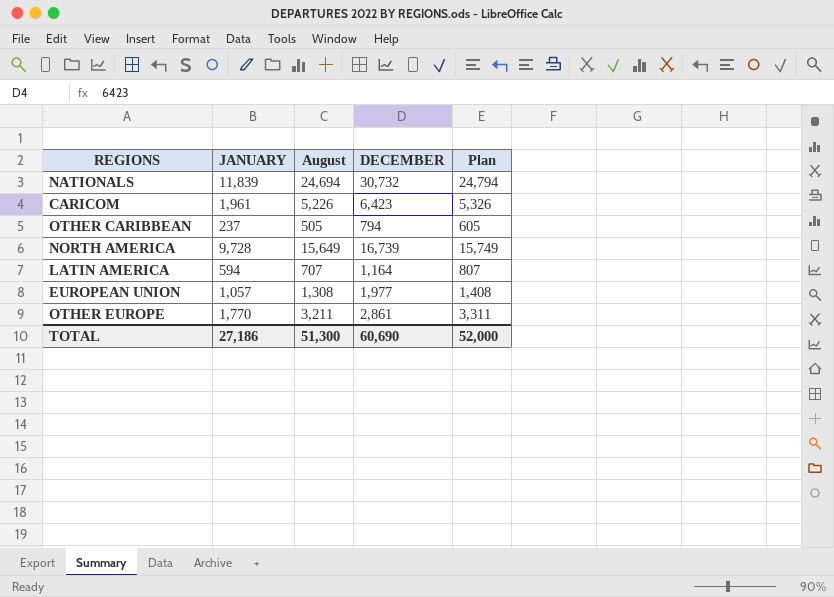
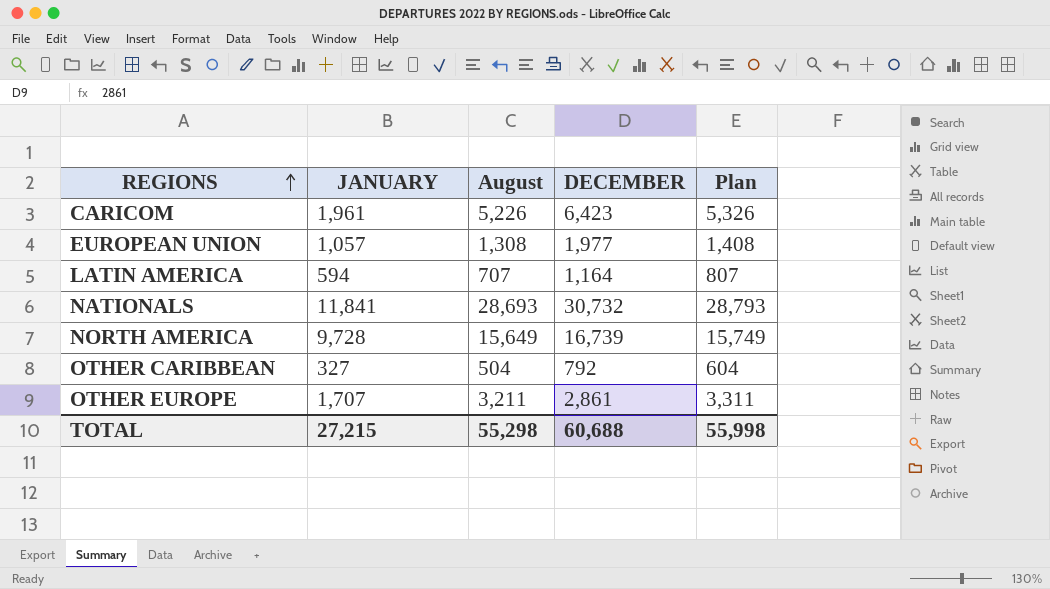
row order: none -> REGIONS ascending
NATIONALS | JANUARY: 11,839 -> 11,841
NATIONALS | August: 24,694 -> 28,693
NATIONALS | Plan: 24,794 -> 28,793
OTHER CARIBBEAN | JANUARY: 237 -> 327
OTHER CARIBBEAN | August: 505 -> 504
OTHER CARIBBEAN | DECEMBER: 794 -> 792
OTHER CARIBBEAN | Plan: 605 -> 604
OTHER EUROPE | JANUARY: 1,770 -> 1,707
TOTAL | JANUARY: 27,186 -> 27,215
TOTAL | August: 51,300 -> 55,298
TOTAL | DECEMBER: 60,690 -> 60,688
TOTAL | Plan: 52,000 -> 55,998

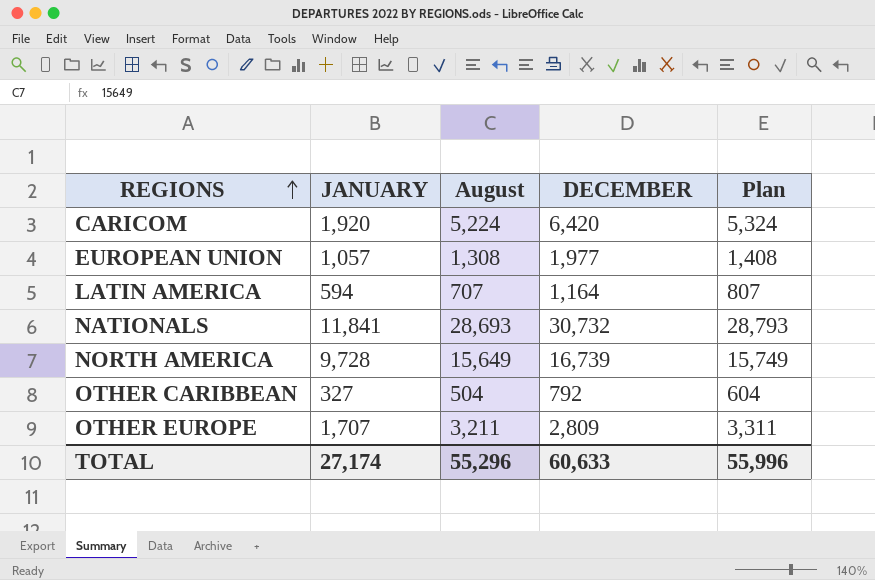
CARICOM | JANUARY: 1,961 -> 1,920
CARICOM | August: 5,226 -> 5,224
CARICOM | DECEMBER: 6,423 -> 6,420
CARICOM | Plan: 5,326 -> 5,324
OTHER EUROPE | DECEMBER: 2,861 -> 2,809
TOTAL | JANUARY: 27,215 -> 27,174
TOTAL | August: 55,298 -> 55,296
TOTAL | DECEMBER: 60,688 -> 60,633
TOTAL | Plan: 55,998 -> 55,996

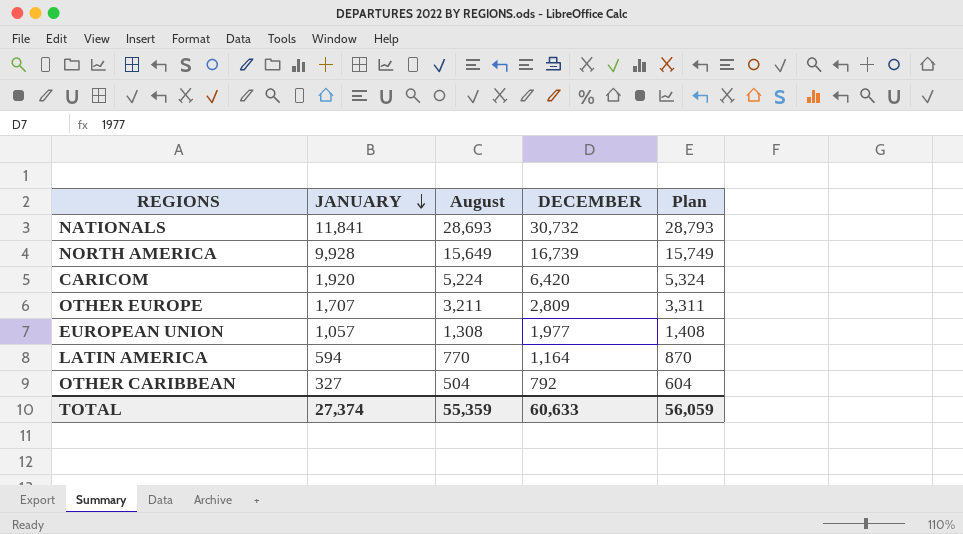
row order: REGIONS ascending -> JANUARY descending
NORTH AMERICA | JANUARY: 9,728 -> 9,928
LATIN AMERICA | August: 707 -> 770
LATIN AMERICA | Plan: 807 -> 870
TOTAL | JANUARY: 27,174 -> 27,374
TOTAL | August: 55,296 -> 55,359
TOTAL | Plan: 55,996 -> 56,059

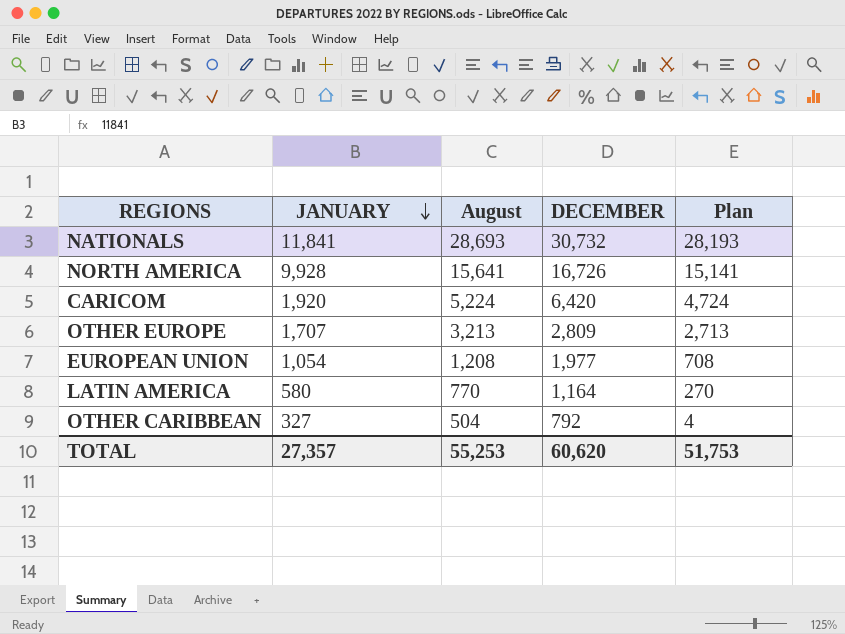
column Plan | formula: [August] + 100 -> [August] - 500
NORTH AMERICA | August: 15,649 -> 15,641
NORTH AMERICA | DECEMBER: 16,739 -> 16,726
OTHER EUROPE | August: 3,211 -> 3,213
EUROPEAN UNION | JANUARY: 1,057 -> 1,054
EUROPEAN UNION | August: 1,308 -> 1,208
LATIN AMERICA | JANUARY: 594 -> 580
TOTAL | JANUARY: 27,374 -> 27,357
TOTAL | August: 55,359 -> 55,253
TOTAL | DECEMBER: 60,633 -> 60,620
TOTAL | Plan: 56,059 -> 51,753

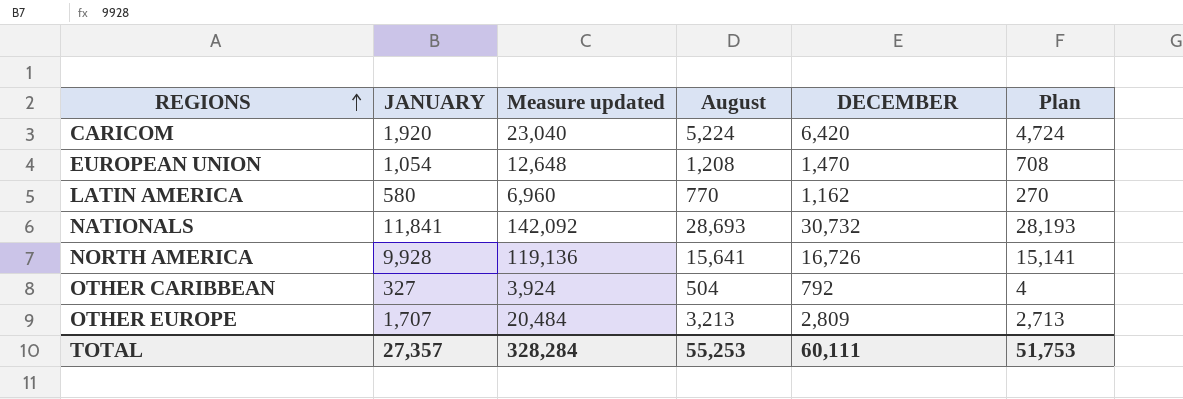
row order: JANUARY descending -> REGIONS ascending
column Measure updated | formula: none -> [JANUARY] * 12
EUROPEAN UNION | DECEMBER: 1,977 -> 1,470
LATIN AMERICA | DECEMBER: 1,164 -> 1,162
TOTAL | DECEMBER: 60,620 -> 60,111

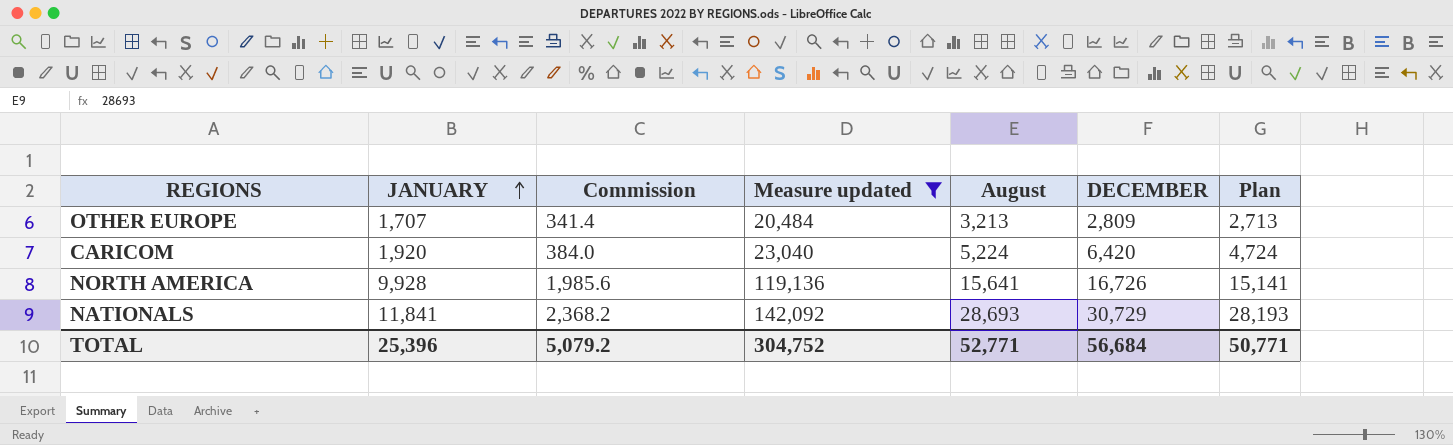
filter: none -> Measure updated >= 20,484
row order: REGIONS ascending -> JANUARY ascending
column Commission | formula: none -> [JANUARY] * 0.2
NATIONALS | DECEMBER: 30,732 -> 30,729
TOTAL | JANUARY: 27,357 -> 25,396
TOTAL | Measure updated: 328,284 -> 304,752
TOTAL | August: 55,253 -> 52,771
TOTAL | DECEMBER: 60,111 -> 56,684
TOTAL | Plan: 51,753 -> 50,771

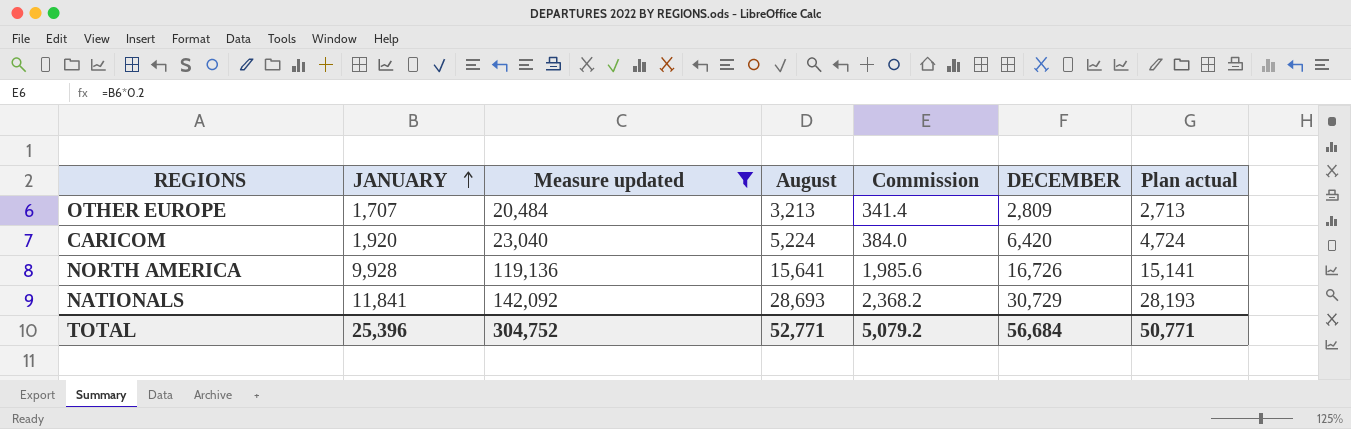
column Commission | position: 3 -> 5
column name: Plan -> Plan actual

